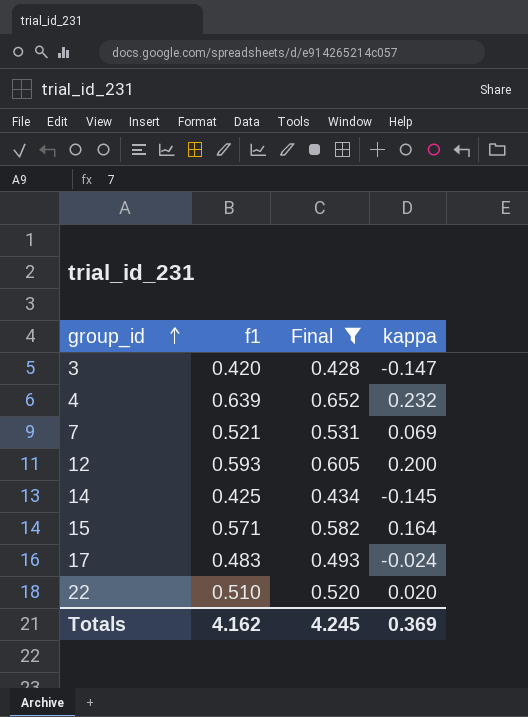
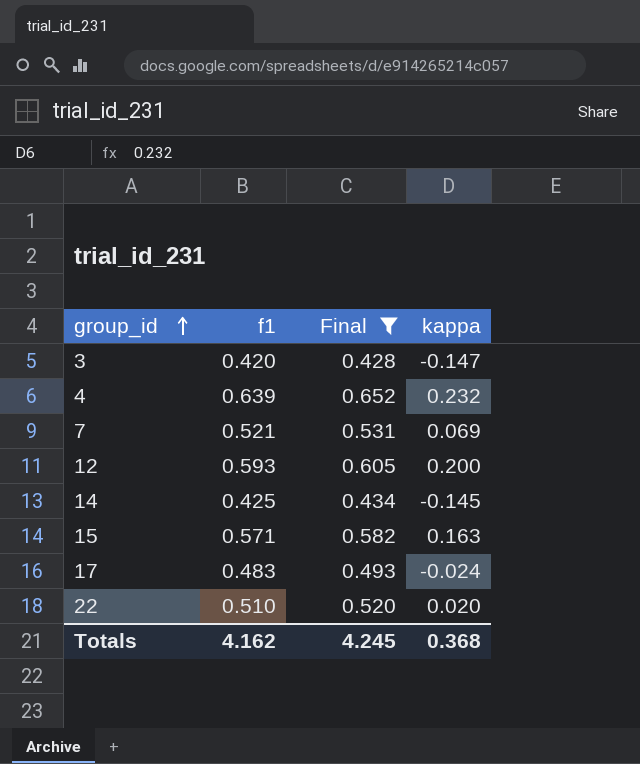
15 | kappa: 0.164 -> 0.163
Totals | kappa: 0.369 -> 0.368

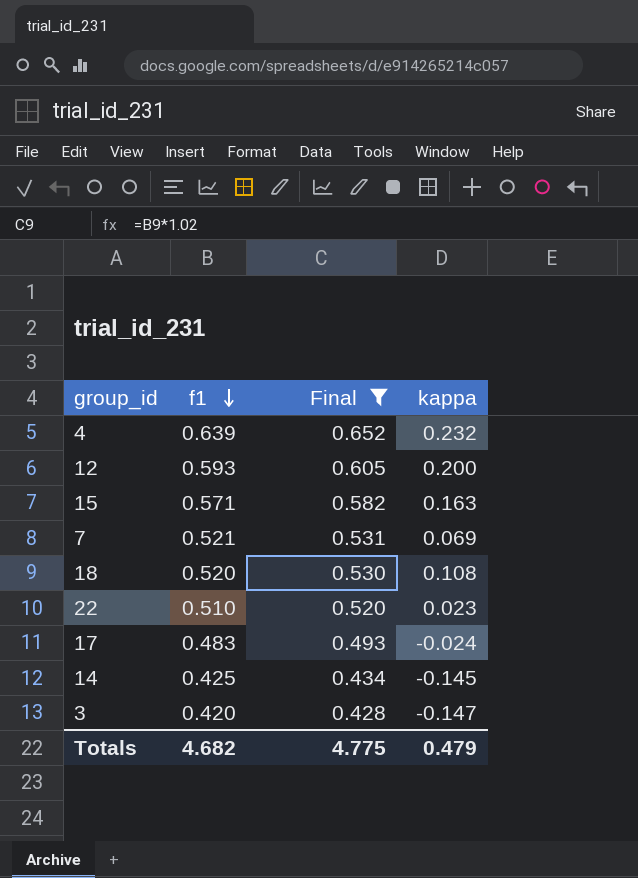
row order: group_id ascending -> f1 descending
row 18: none -> 0.520 | 0.530 | 0.108
22 | kappa: 0.020 -> 0.023
Totals | f1: 4.162 -> 4.682
Totals | Final: 4.245 -> 4.775
Totals | kappa: 0.368 -> 0.479

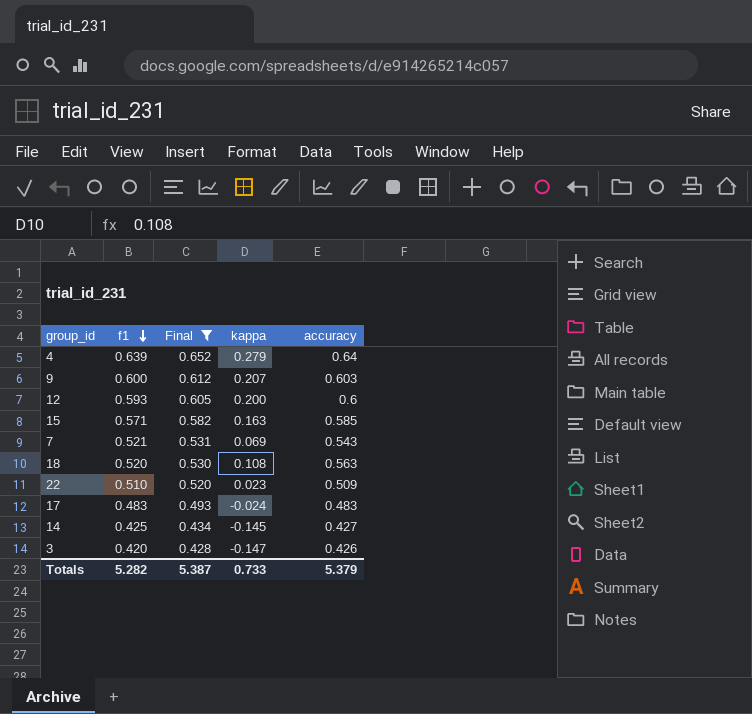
column accuracy | position: none -> 5
4 | kappa: 0.232 -> 0.279
row 9: none -> 0.600 | 0.612 | 0.207 | 0.603
Totals | f1: 4.682 -> 5.282
Totals | Final: 4.775 -> 5.387
Totals | kappa: 0.479 -> 0.733

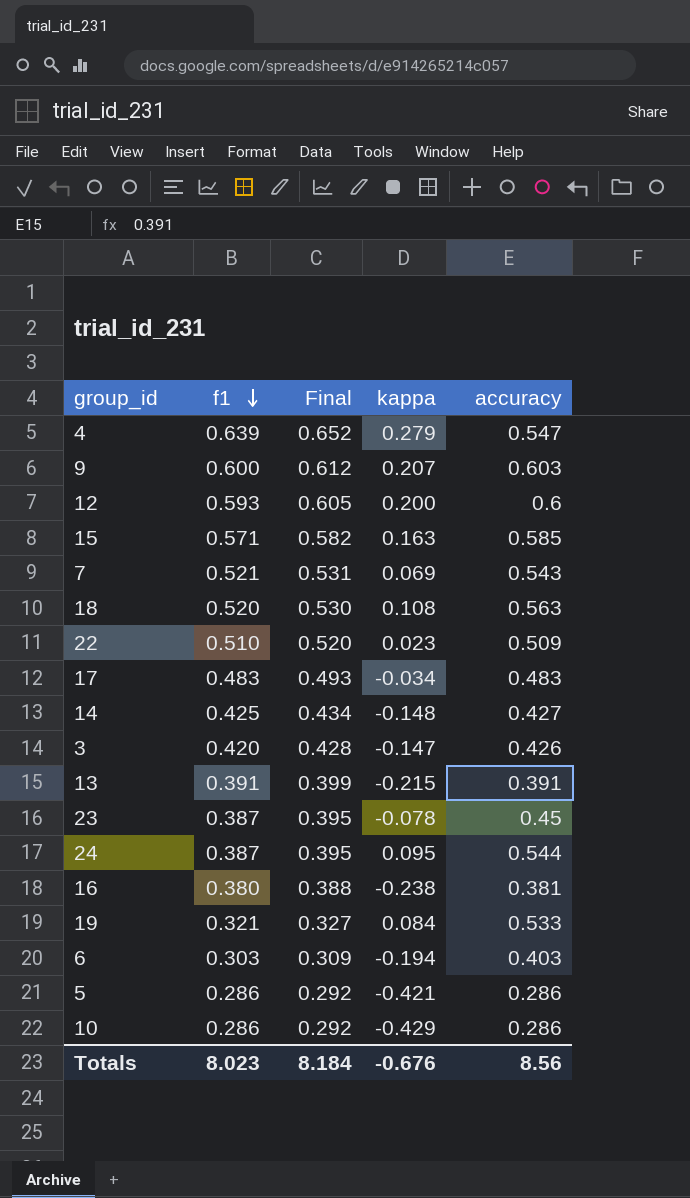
filter: Final >= 0.428 -> none
4 | accuracy: 0.64 -> 0.547
17 | kappa: -0.024 -> -0.034
14 | kappa: -0.145 -> -0.148
Totals | f1: 5.282 -> 8.023
Totals | Final: 5.387 -> 8.184
Totals | kappa: 0.733 -> -0.676
Totals | accuracy: 5.379 -> 8.56

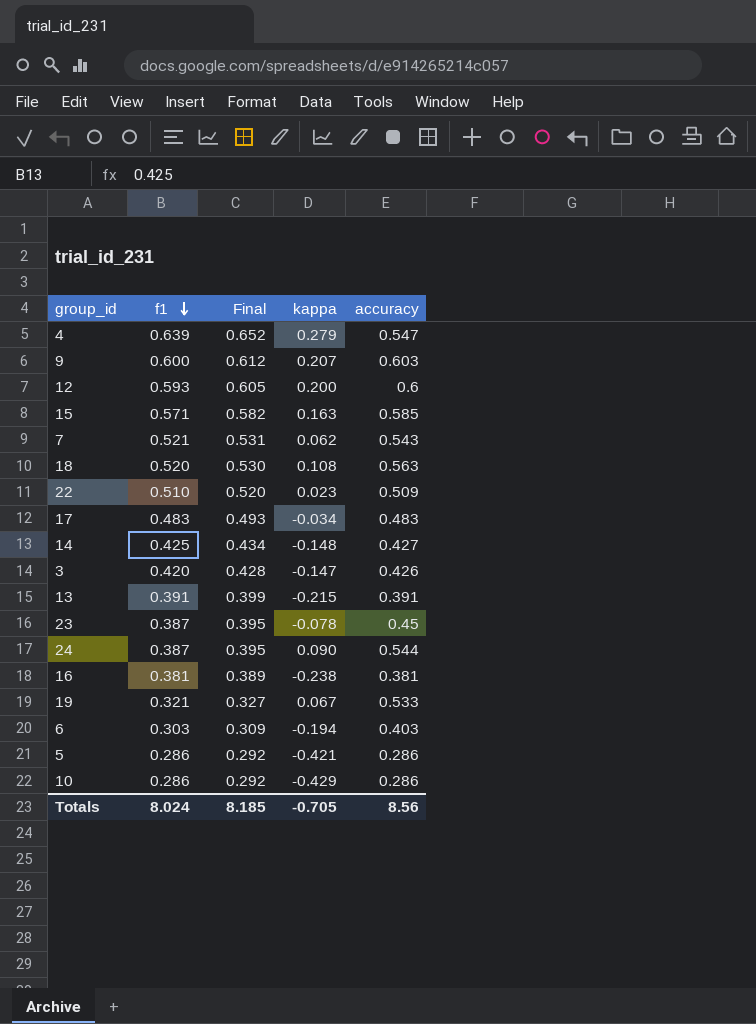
7 | kappa: 0.069 -> 0.062
24 | kappa: 0.095 -> 0.090
16 | f1: 0.380 -> 0.381
16 | Final: 0.388 -> 0.389
19 | kappa: 0.084 -> 0.067
Totals | f1: 8.023 -> 8.024
Totals | Final: 8.184 -> 8.185
Totals | kappa: -0.676 -> -0.705

